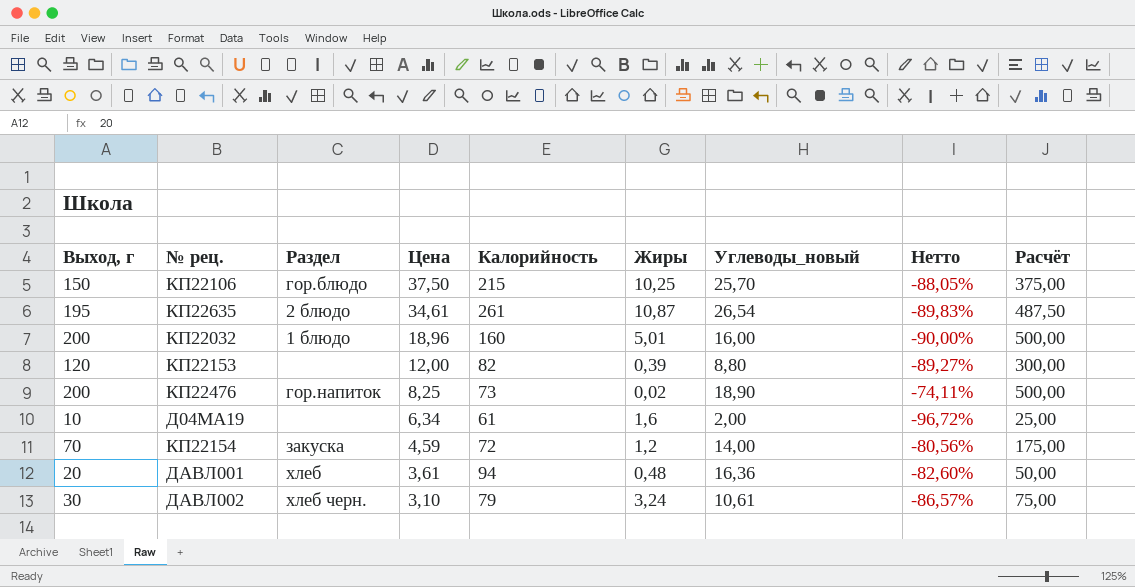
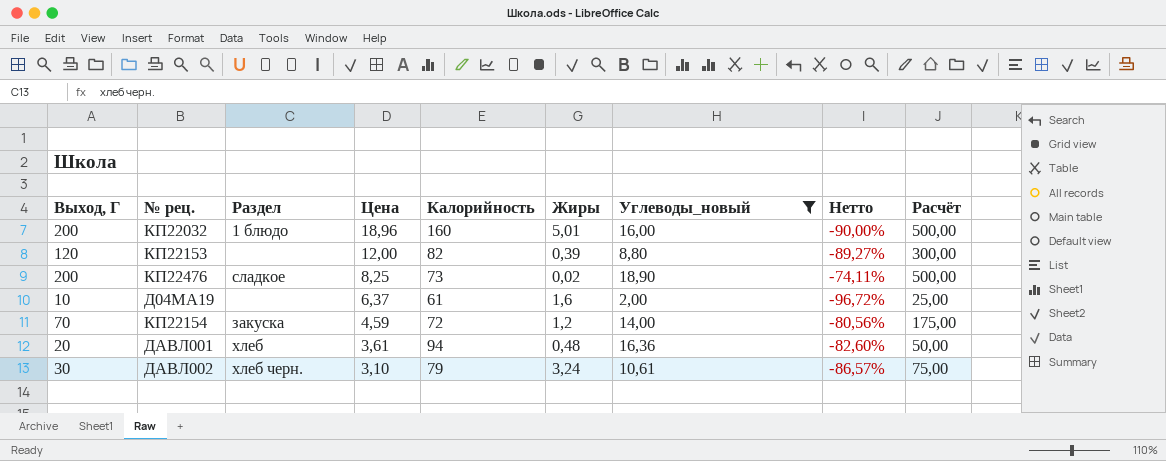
filter: none -> Углеводы_новый <= 18,90
column name: Выход, г -> Выход, Г
КП22476 | Раздел: гор.напиток -> сладкое
Д04МА19 | Цена: 6,34 -> 6,37

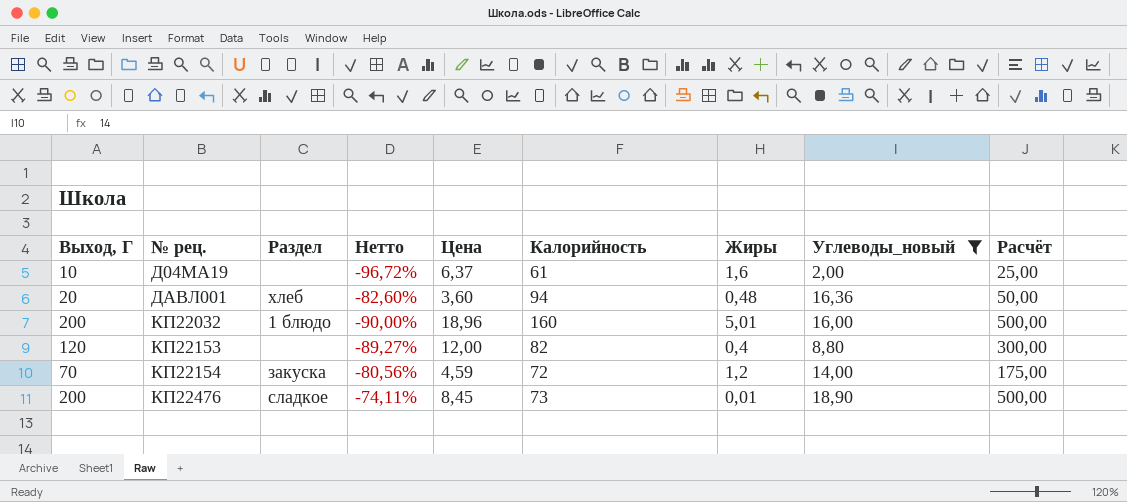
row order: Цена descending -> № рец. ascending
column Нетто | position: 8 -> 4
row ДАВЛ002: 30 | хлеб черн. | 3,10 | 79 | 3,24 | 10,61 | -86,57% | 75,00 -> none
ДАВЛ001 | Цена: 3,61 -> 3,60
КП22153 | Жиры: 0,39 -> 0,4
КП22476 | Цена: 8,25 -> 8,45
КП22476 | Жиры: 0,02 -> 0,01

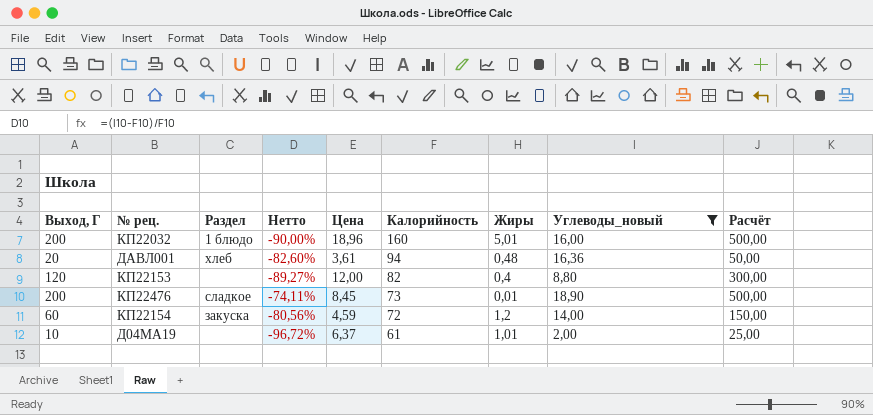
row order: № рец. ascending -> Калорийность descending
ДАВЛ001 | Цена: 3,60 -> 3,61
КП22154 | Выход, Г: 70 -> 60
КП22154 | Расчёт: 175,00 -> 150,00
Д04МА19 | Жиры: 1,6 -> 1,01

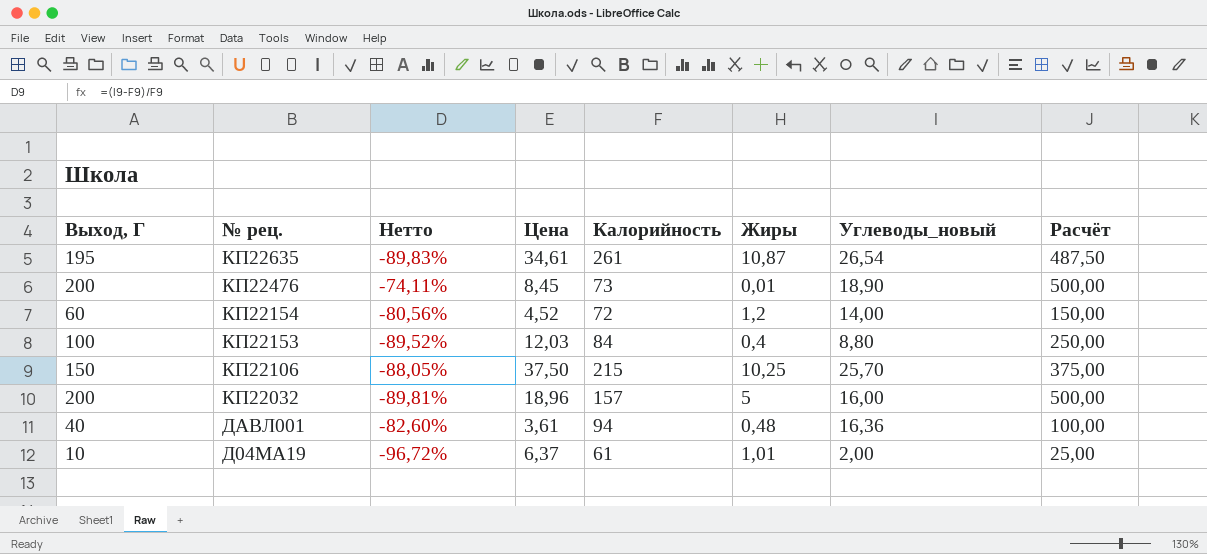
filter: Углеводы_новый <= 18,90 -> none
row order: Калорийность descending -> № рец. descending
column Раздел | position: 3 -> none
КП22154 | Цена: 4,59 -> 4,52
КП22153 | Выход, Г: 120 -> 100
КП22153 | Нетто: -89,27% -> -89,52%
КП22153 | Цена: 12,00 -> 12,03
КП22153 | Калорийность: 82 -> 84
КП22153 | Расчёт: 300,00 -> 250,00
КП22032 | Нетто: -90,00% -> -89,81%
КП22032 | Калорийность: 160 -> 157
КП22032 | Жиры: 5,01 -> 5
ДАВЛ001 | Выход, Г: 20 -> 40
ДАВЛ001 | Расчёт: 50,00 -> 100,00

